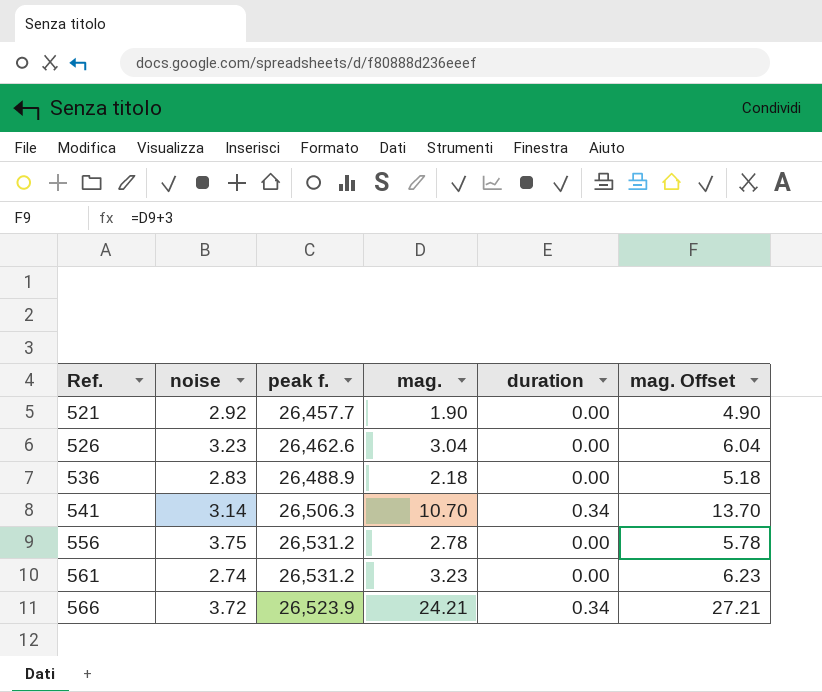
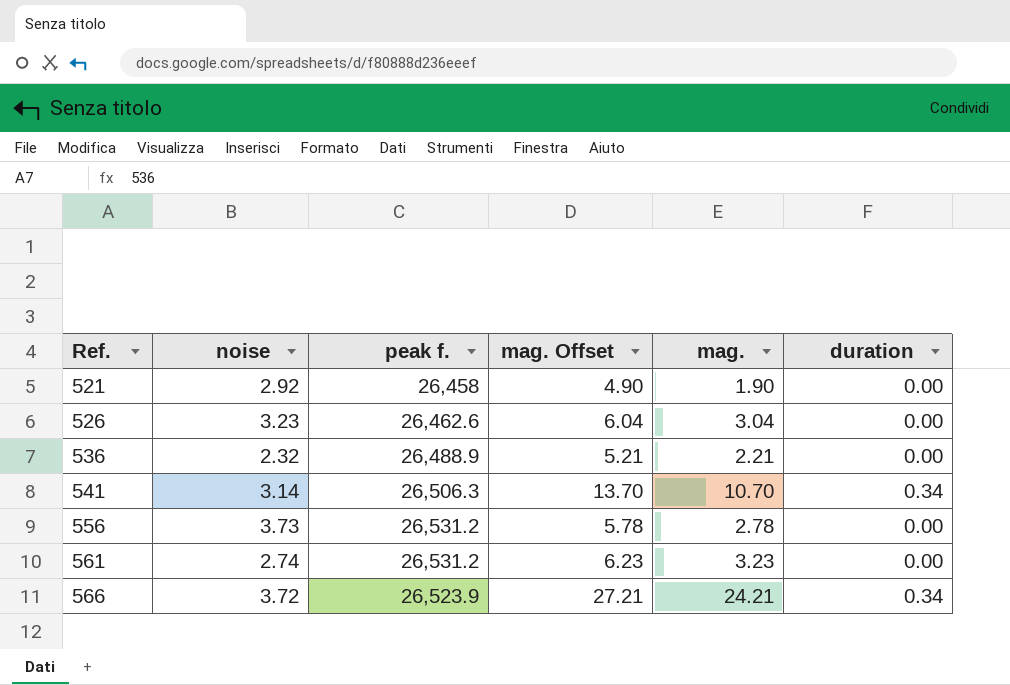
column mag. Offset | position: 6 -> 4
521 | peak f.: 26,457.7 -> 26,458
536 | noise: 2.83 -> 2.32
536 | mag. Offset: 5.18 -> 5.21
536 | mag.: 2.18 -> 2.21
556 | noise: 3.75 -> 3.73

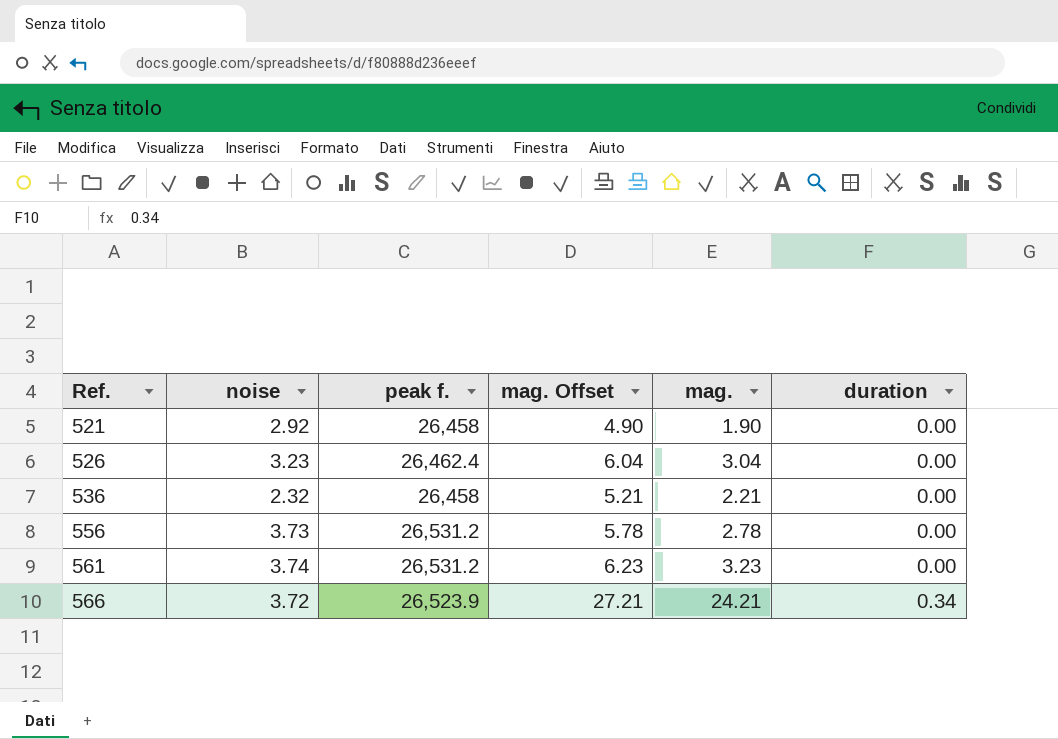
row 541: 3.14 | 26,506.3 | 13.70 | 10.70 | 0.34 -> none
526 | peak f.: 26,462.6 -> 26,462.4
536 | peak f.: 26,488.9 -> 26,458
561 | noise: 2.74 -> 3.74

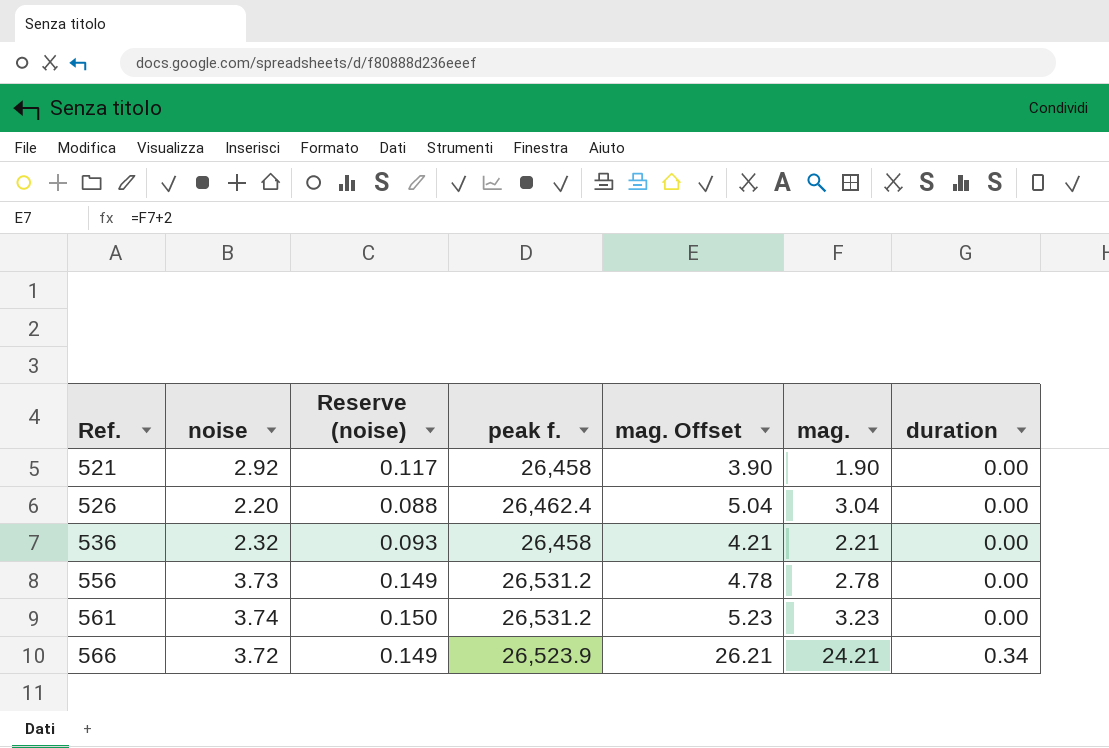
column Reserve (noise) | formula: none -> [noise] * 0.04
column mag. Offset | formula: [mag.] + 3 -> [mag.] + 2
526 | noise: 3.23 -> 2.20

